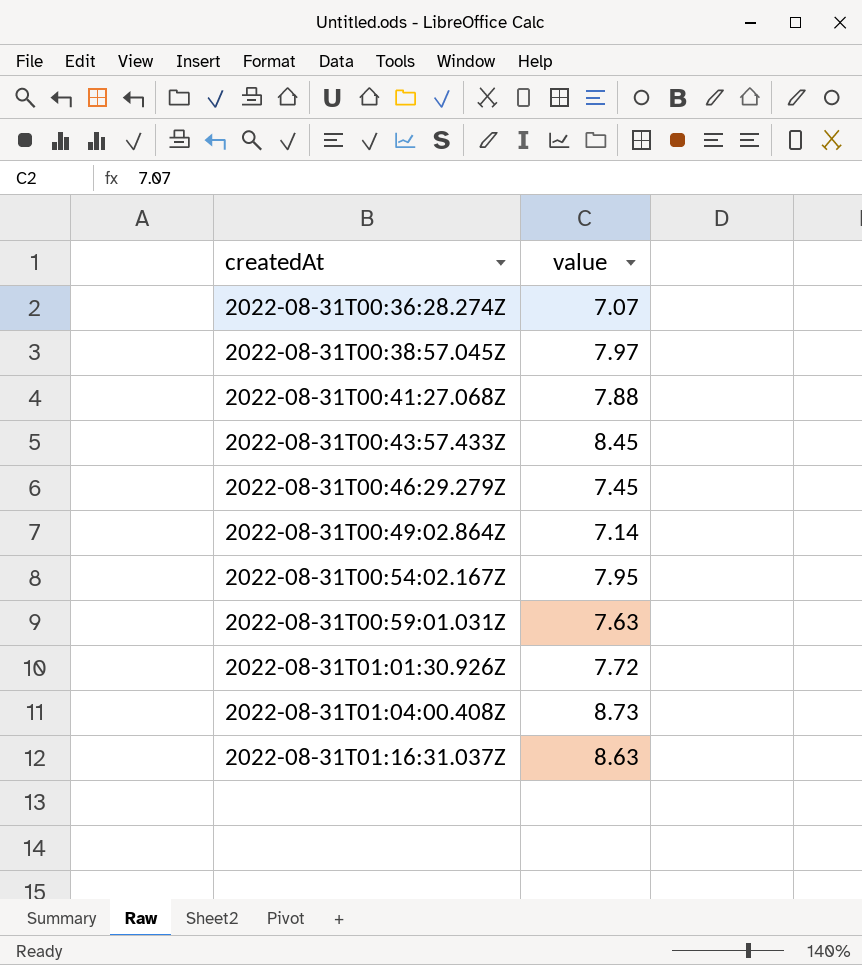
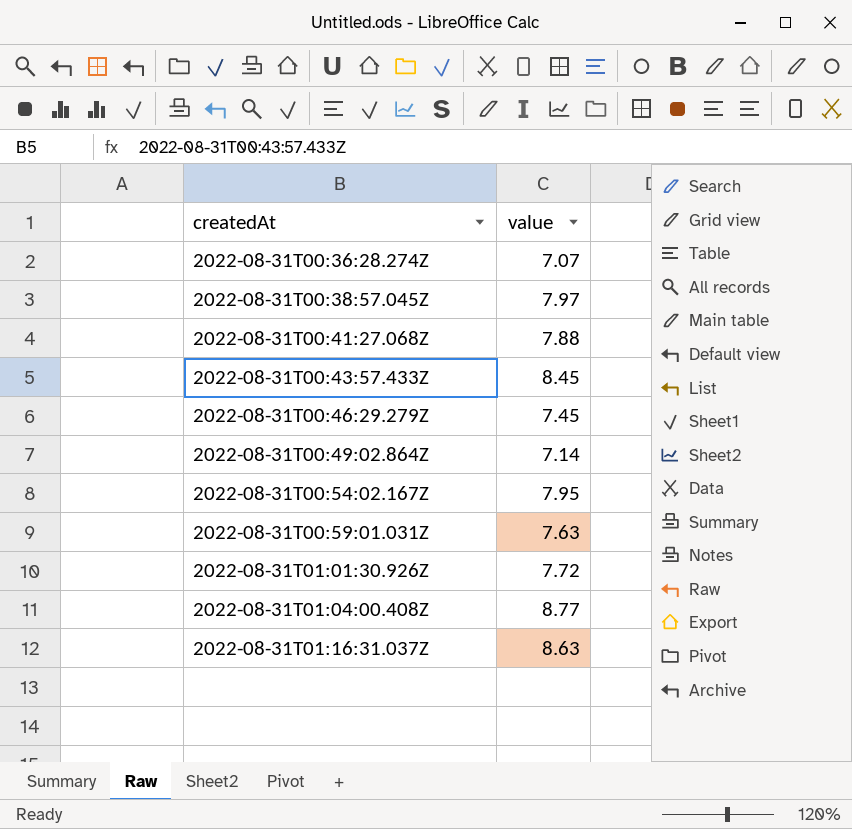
2022-08-31T01:04:00.408Z | value: 8.73 -> 8.77

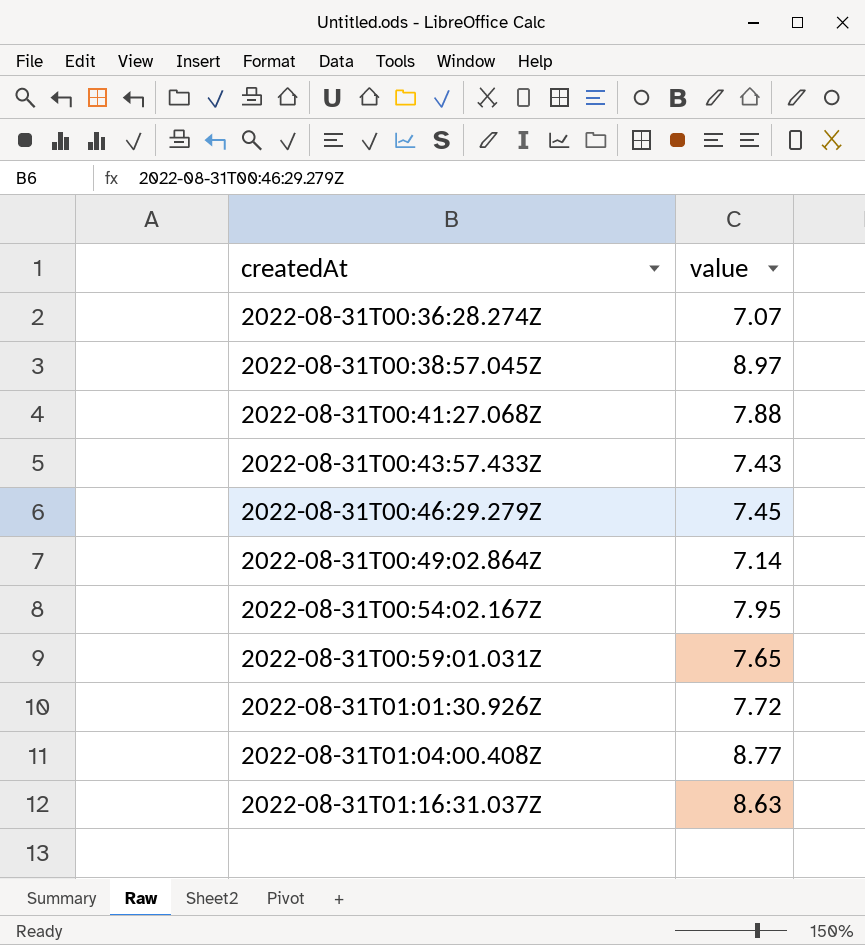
2022-08-31T00:38:57.045Z | value: 7.97 -> 8.97
2022-08-31T00:43:57.433Z | value: 8.45 -> 7.43
2022-08-31T00:59:01.031Z | value: 7.63 -> 7.65

